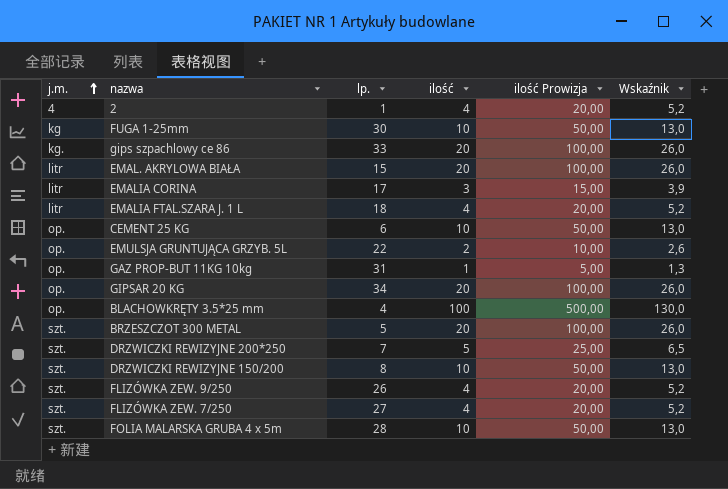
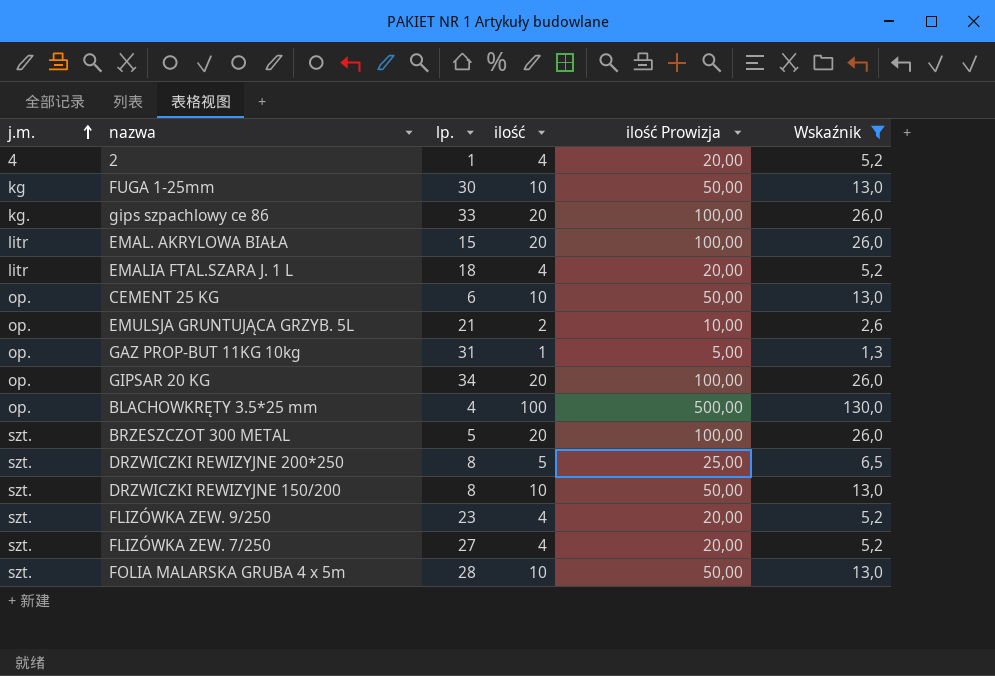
filter: none -> Wskaźnik != 3,9
EMULSJA GRUNTUJĄCA GRZYB. 5L | lp.: 22 -> 21
DRZWICZKI REWIZYJNE 200*250 | lp.: 7 -> 8
FLIZÓWKA ZEW. 9/250 | lp.: 26 -> 23

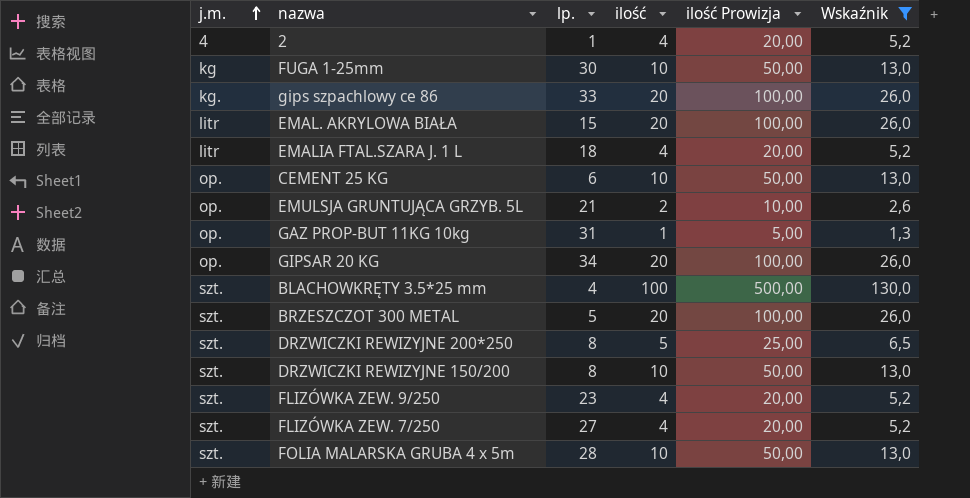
BLACHOWKRĘTY 3.5*25 mm | j.m.: op. -> szt.

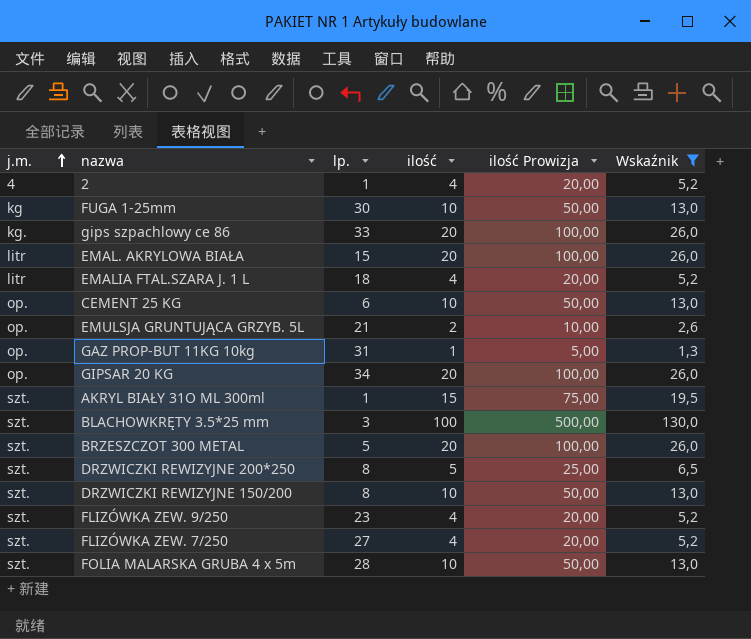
row AKRYL BIAŁY 31O ML 300ml: none -> szt. | 1 | 15 | 75,00 | 19,5
BLACHOWKRĘTY 3.5*25 mm | lp.: 4 -> 3

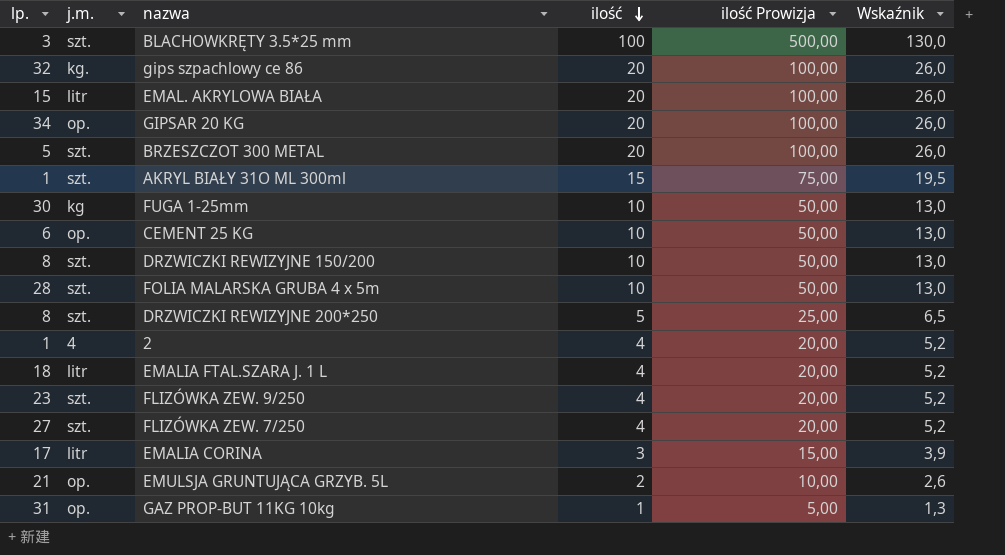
filter: Wskaźnik != 3,9 -> none
row order: j.m. ascending -> ilość descending
column lp. | position: 3 -> 1
gips szpachlowy ce 86 | lp.: 33 -> 32

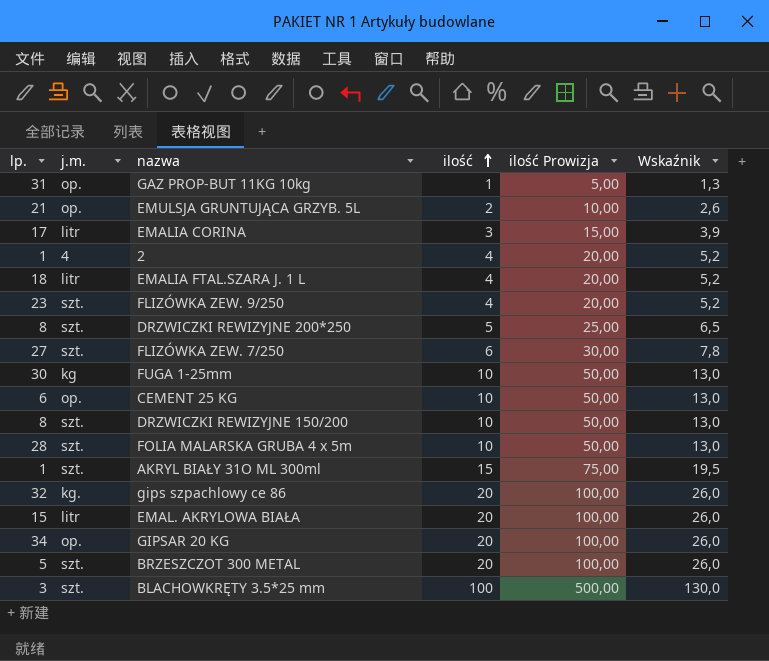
row order: ilość descending -> ilość ascending
FLIZÓWKA ZEW. 7/250 | ilość: 4 -> 6
FLIZÓWKA ZEW. 7/250 | ilość Prowizja: 20,00 -> 30,00
FLIZÓWKA ZEW. 7/250 | Wskaźnik: 5,2 -> 7,8

